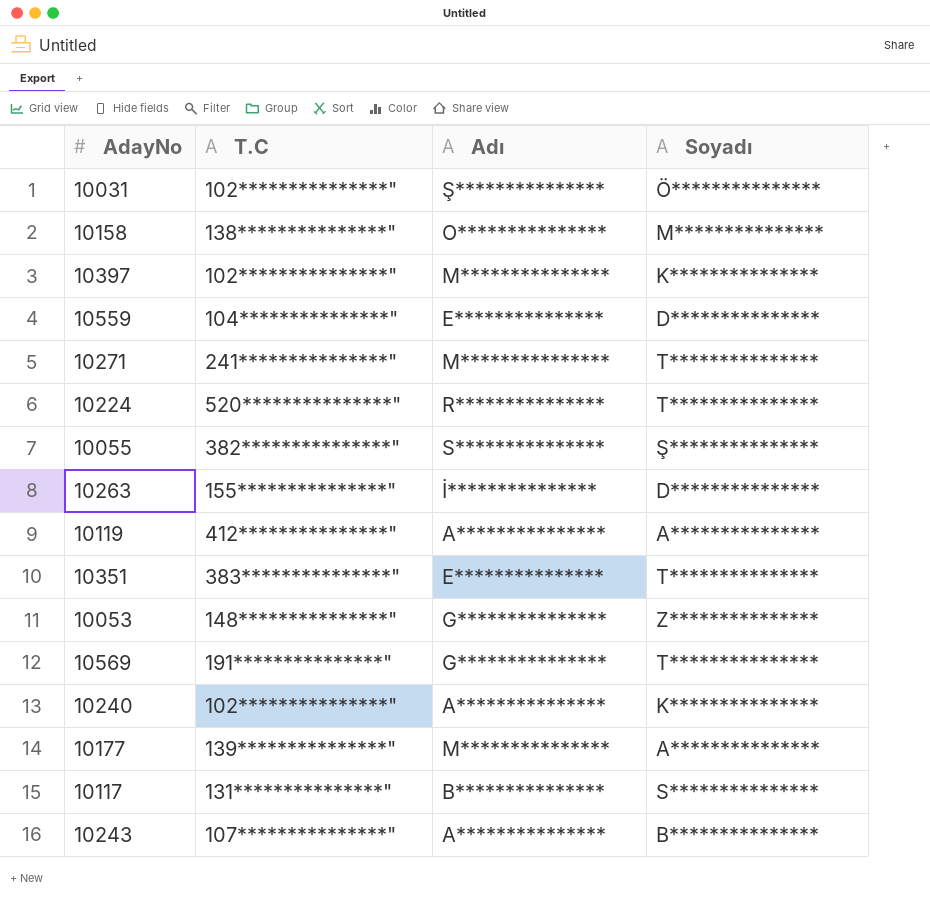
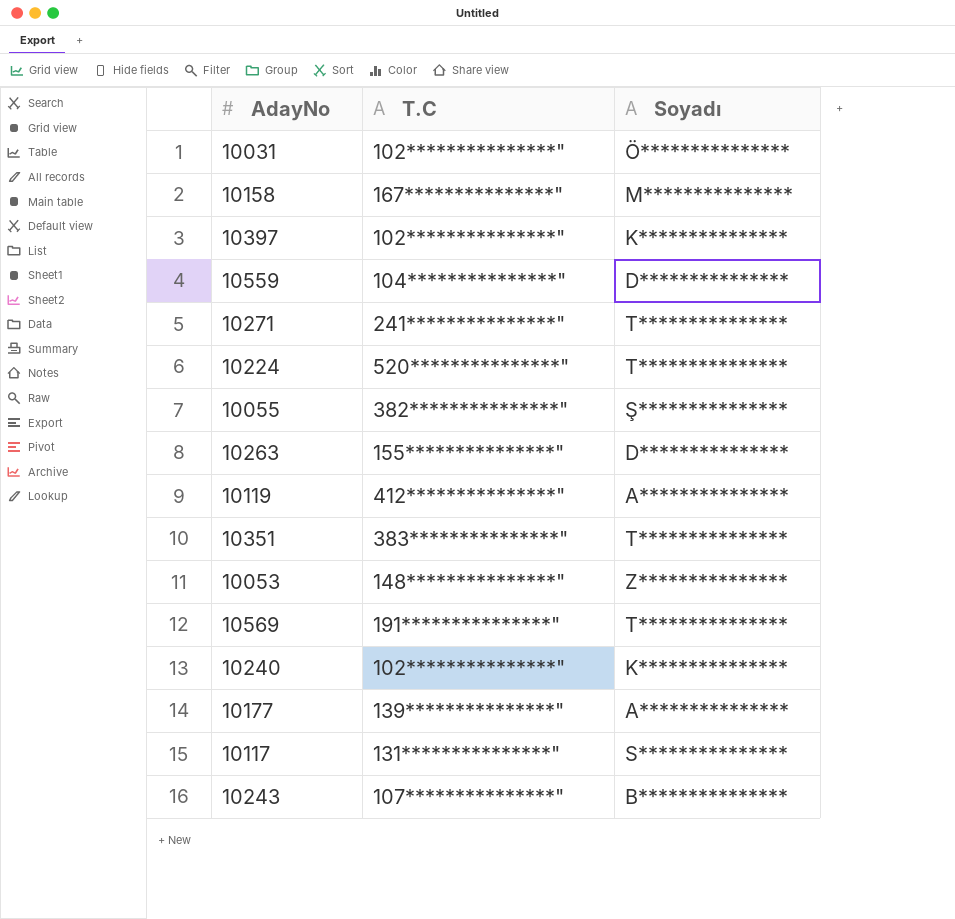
column Adı | position: 3 -> none
10158 | T.C: 138***************" -> 167***************"

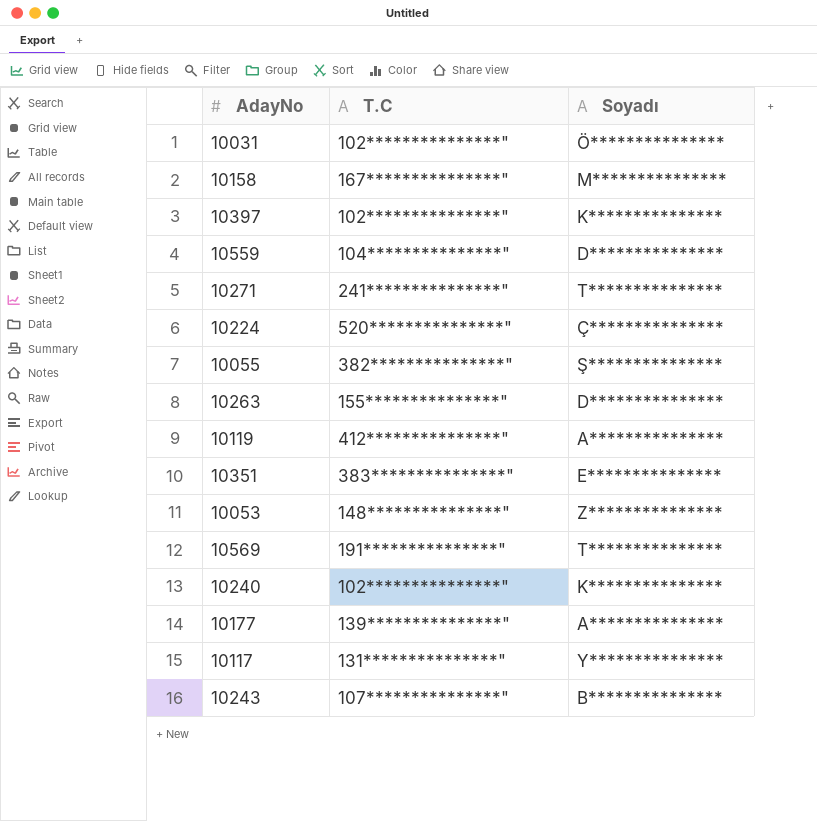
10224 | Soyadı: T*************** -> Ç***************
10351 | Soyadı: T*************** -> E***************
10117 | Soyadı: S*************** -> Y***************

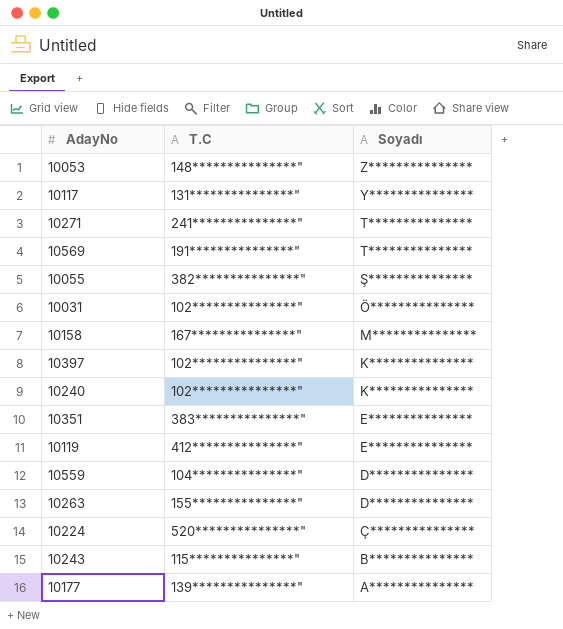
row order: none -> Soyadı descending
10119 | Soyadı: A*************** -> E***************
10243 | T.C: 107***************" -> 115***************"

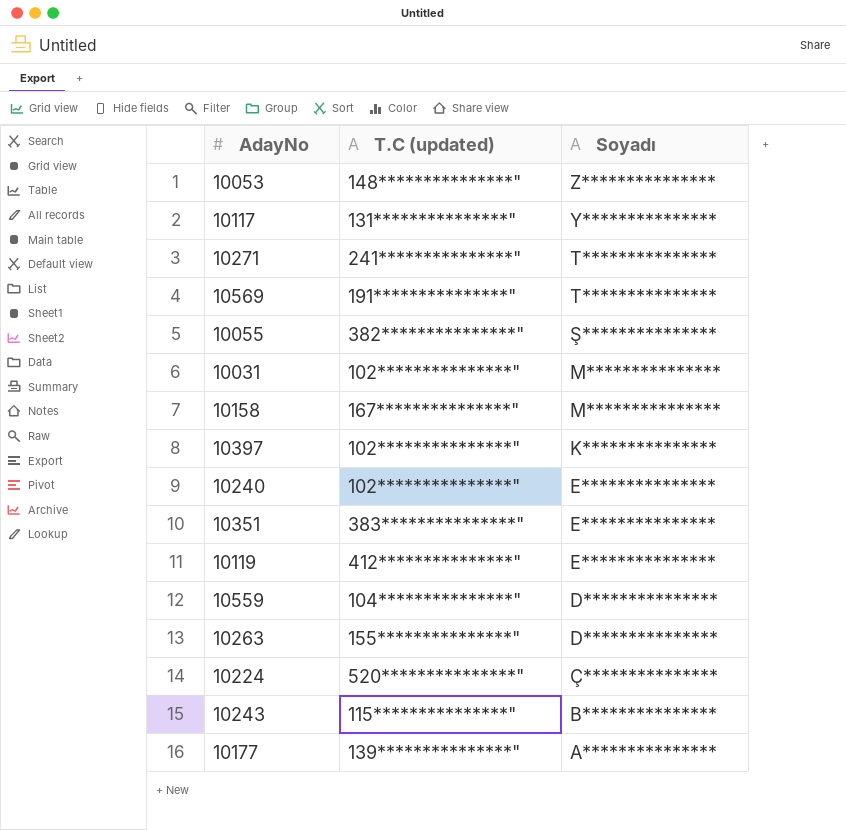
column name: T.C -> T.C (updated)
10031 | Soyadı: Ö*************** -> M***************
10240 | Soyadı: K*************** -> E***************

